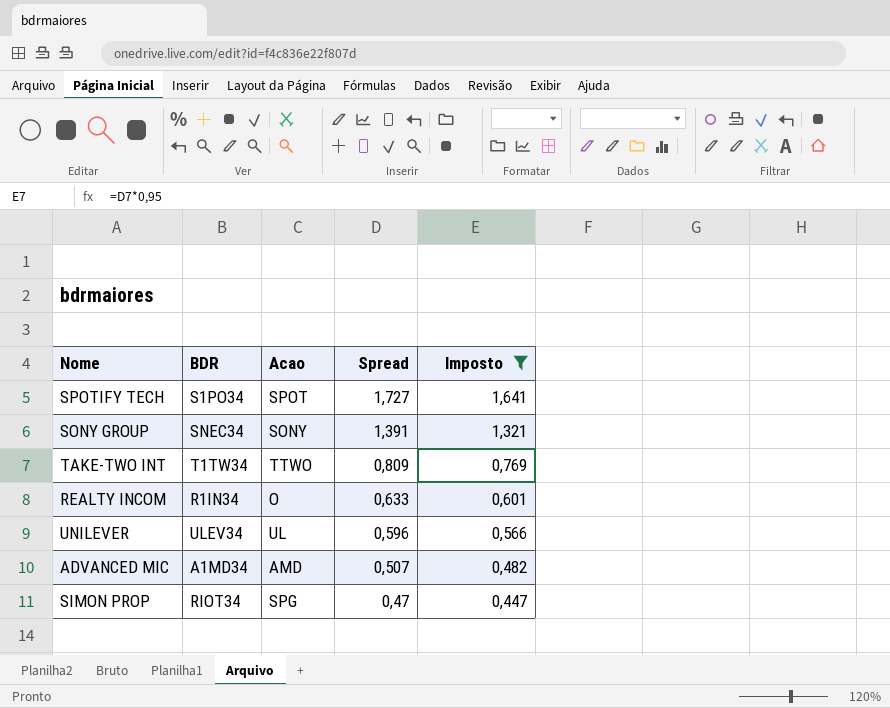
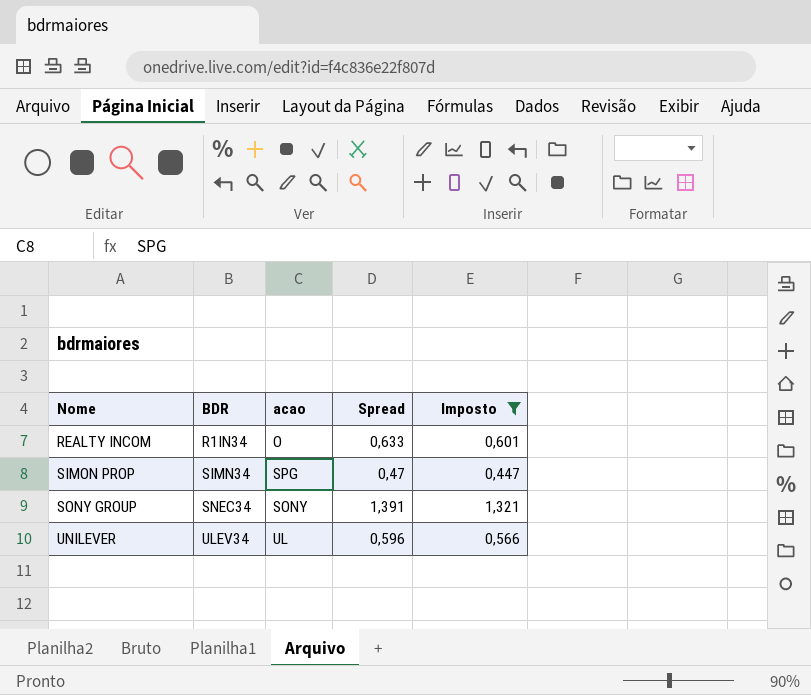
row order: Spread descending -> Nome ascending
column name: Acao -> acao
row SPOTIFY TECH: S1PO34 | SPOT | 1,727 | 1,641 -> none
row TAKE-TWO INT: T1TW34 | TTWO | 0,809 | 0,769 -> none
row ADVANCED MIC: A1MD34 | AMD | 0,507 | 0,482 -> none
SIMON PROP | BDR: RIOT34 -> SIMN34

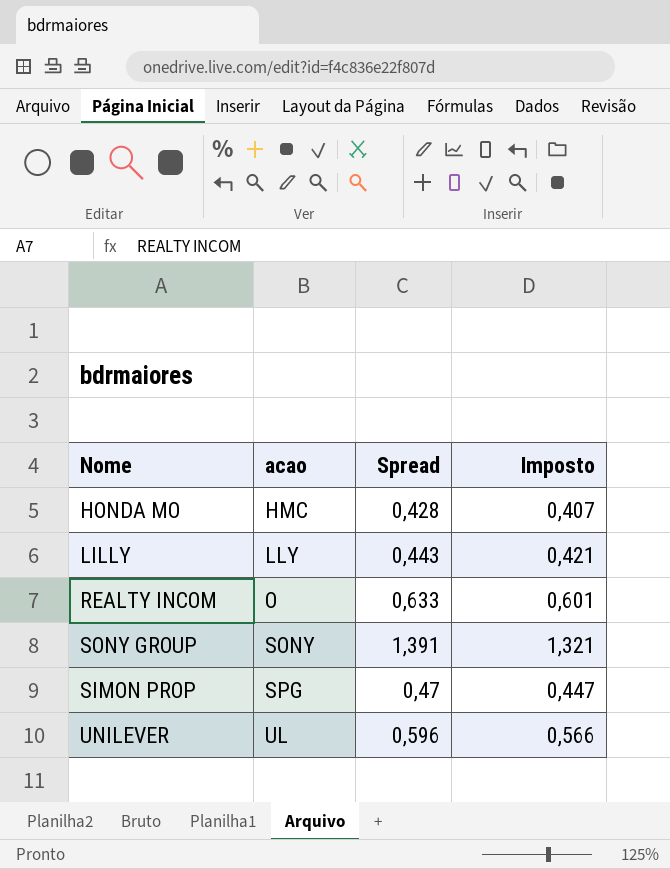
filter: Imposto >= 0,447 -> none
row order: Nome ascending -> acao ascending
column BDR | position: 2 -> none

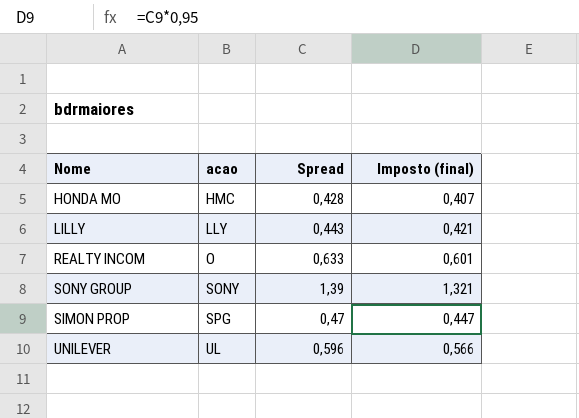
column name: Imposto -> Imposto (final)
SONY GROUP | Spread: 1,391 -> 1,39

